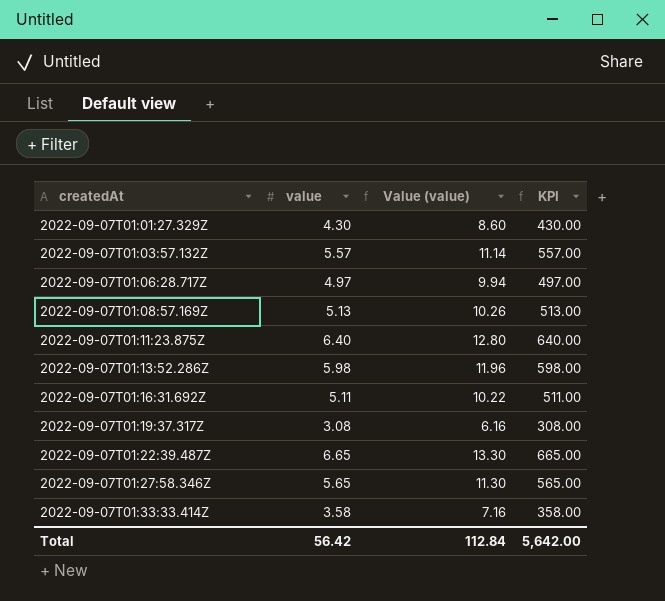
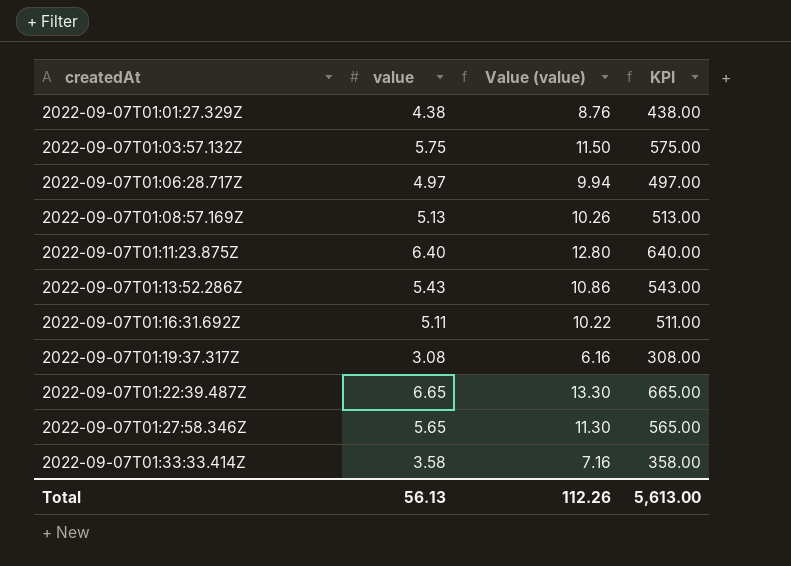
2022-09-07T01:01:27.329Z | value: 4.30 -> 4.38
2022-09-07T01:01:27.329Z | Value (value): 8.60 -> 8.76
2022-09-07T01:01:27.329Z | KPI: 430.00 -> 438.00
2022-09-07T01:03:57.132Z | value: 5.57 -> 5.75
2022-09-07T01:03:57.132Z | Value (value): 11.14 -> 11.50
2022-09-07T01:03:57.132Z | KPI: 557.00 -> 575.00
2022-09-07T01:13:52.286Z | value: 5.98 -> 5.43
2022-09-07T01:13:52.286Z | Value (value): 11.96 -> 10.86
2022-09-07T01:13:52.286Z | KPI: 598.00 -> 543.00
Total | value: 56.42 -> 56.13
Total | Value (value): 112.84 -> 112.26
Total | KPI: 5,642.00 -> 5,613.00

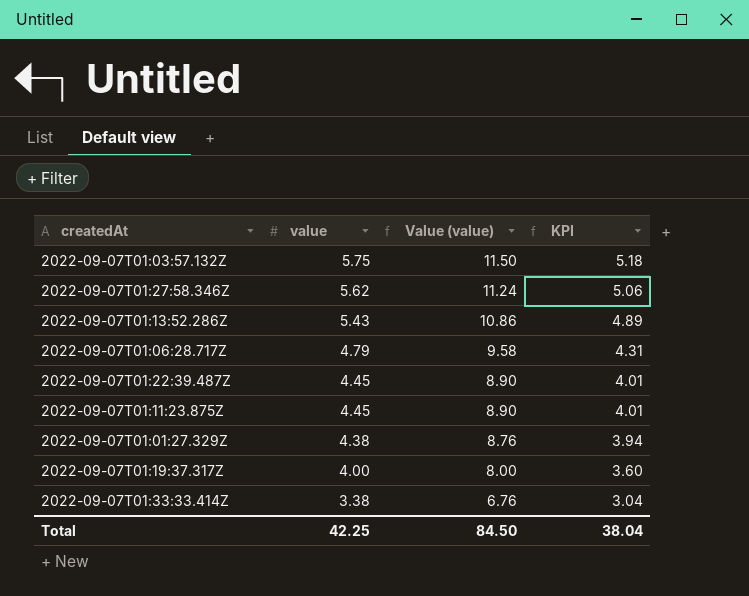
row order: createdAt ascending -> value descending
column KPI | formula: [value] * 100 -> [value] * 0.9
row 2022-09-07T01:08:57.169Z: 5.13 | 10.26 | 513.00 -> none
row 2022-09-07T01:16:31.692Z: 5.11 | 10.22 | 511.00 -> none
2022-09-07T01:27:58.346Z | value: 5.65 -> 5.62
2022-09-07T01:27:58.346Z | Value (value): 11.30 -> 11.24
2022-09-07T01:06:28.717Z | value: 4.97 -> 4.79
2022-09-07T01:06:28.717Z | Value (value): 9.94 -> 9.58
2022-09-07T01:22:39.487Z | value: 6.65 -> 4.45
2022-09-07T01:22:39.487Z | Value (value): 13.30 -> 8.90
2022-09-07T01:11:23.875Z | value: 6.40 -> 4.45
2022-09-07T01:11:23.875Z | Value (value): 12.80 -> 8.90
2022-09-07T01:19:37.317Z | value: 3.08 -> 4.00
2022-09-07T01:19:37.317Z | Value (value): 6.16 -> 8.00
2022-09-07T01:33:33.414Z | value: 3.58 -> 3.38
2022-09-07T01:33:33.414Z | Value (value): 7.16 -> 6.76
Total | value: 56.13 -> 42.25
Total | Value (value): 112.26 -> 84.50
Total | KPI: 5,613.00 -> 38.04

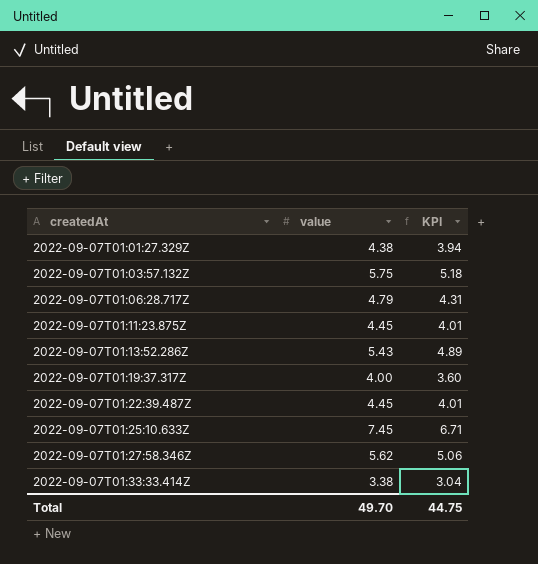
row order: value descending -> createdAt ascending
column Value (value) | formula: [value] * 2 -> none
row 2022-09-07T01:25:10.633Z: none -> 7.45 | 6.71
Total | value: 42.25 -> 49.70
Total | KPI: 38.04 -> 44.75

